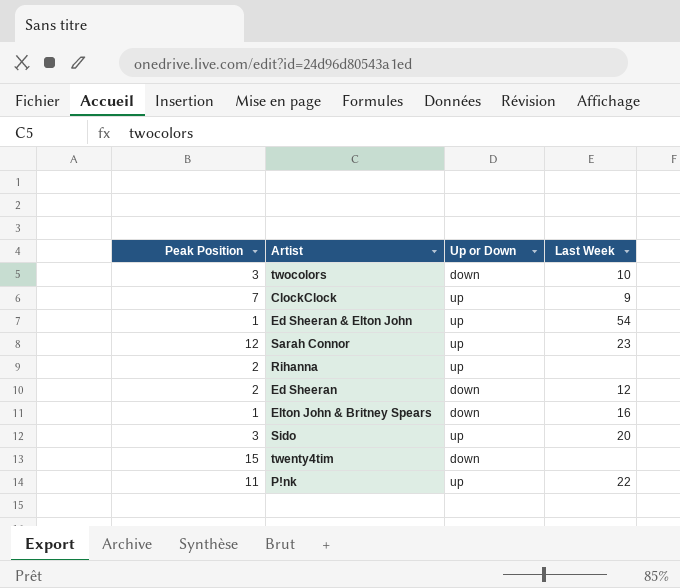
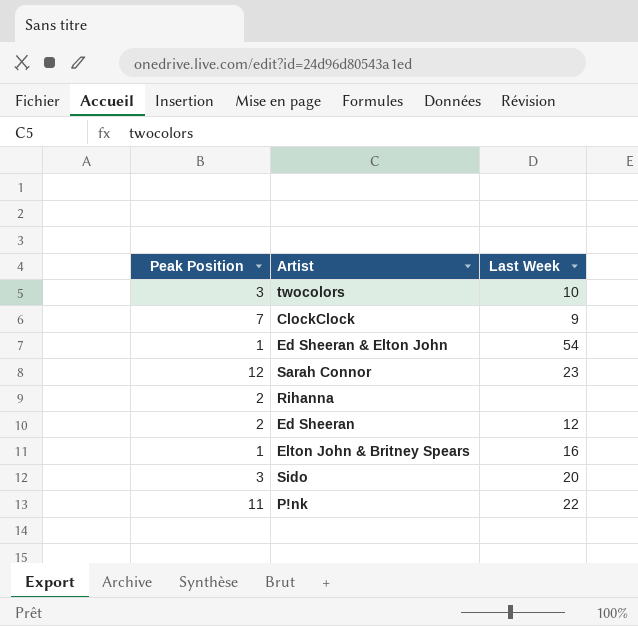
column Up or Down | position: 3 -> none
row twenty4tim: 15 | down | none -> none

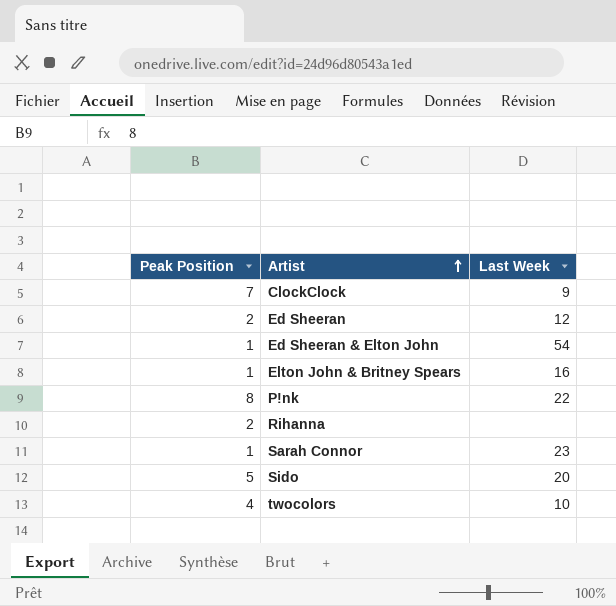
row order: none -> Artist ascending
P!nk | Peak Position: 11 -> 8
Sarah Connor | Peak Position: 12 -> 1
Sido | Peak Position: 3 -> 5
twocolors | Peak Position: 3 -> 4

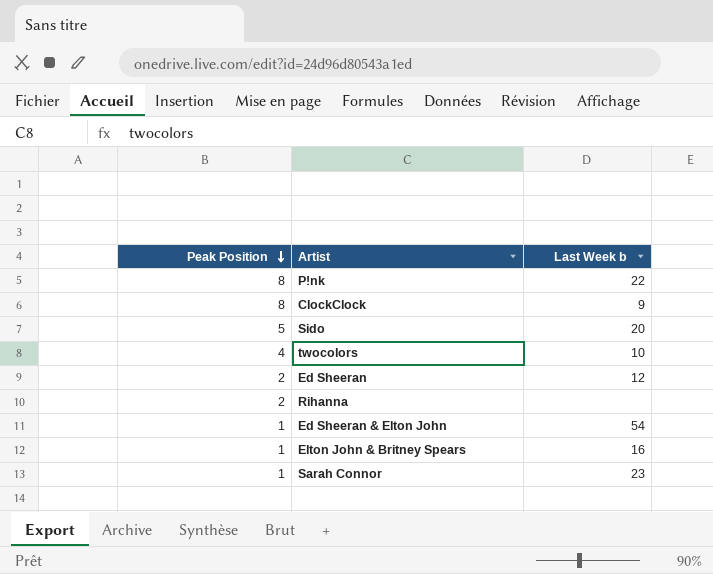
row order: Artist ascending -> Peak Position descending
column name: Last Week -> Last Week b
ClockClock | Peak Position: 7 -> 8

